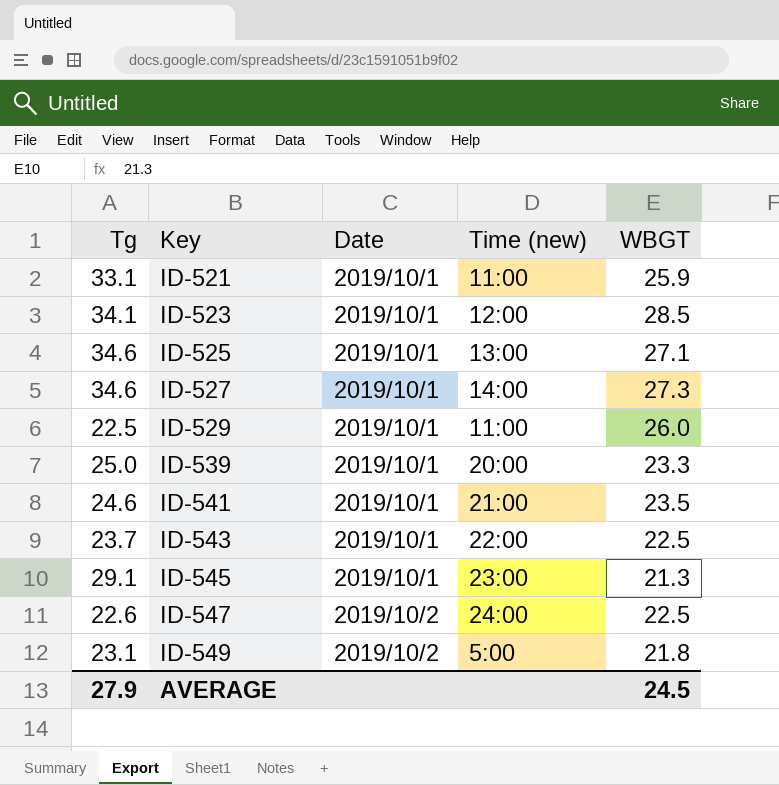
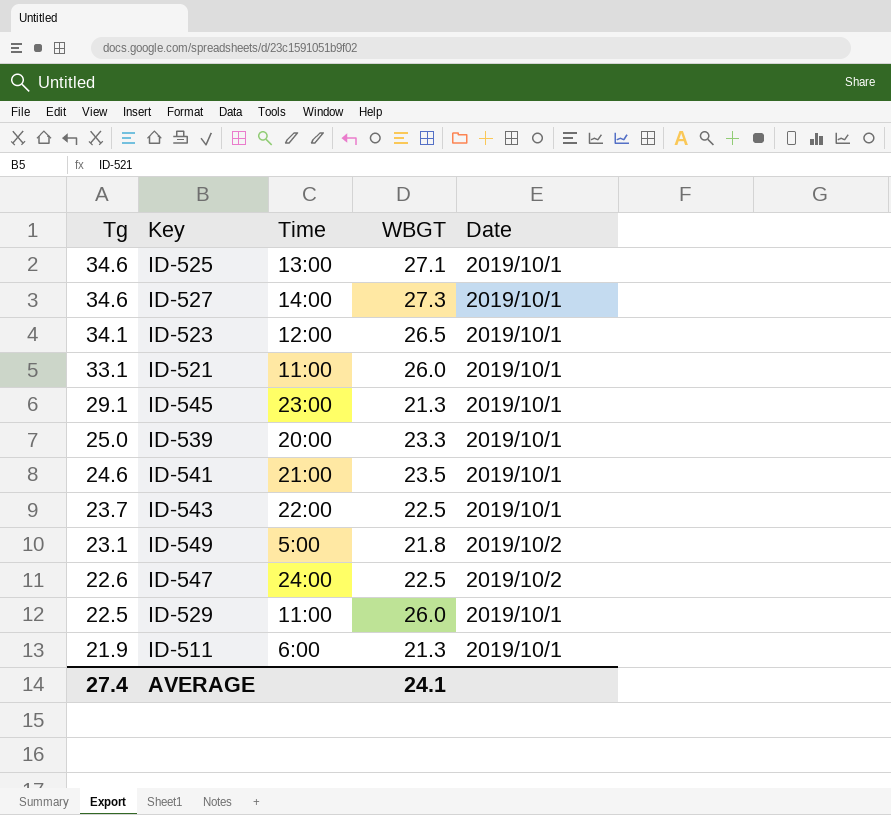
row order: Key ascending -> Tg descending
column name: Time (new) -> Time
column Date | position: 3 -> 5
ID-523 | WBGT: 28.5 -> 26.5
ID-521 | WBGT: 25.9 -> 26.0
row ID-511: none -> 21.9 | 6:00 | 21.3 | 2019/10/1
AVERAGE | Tg: 27.9 -> 27.4
AVERAGE | WBGT: 24.5 -> 24.1

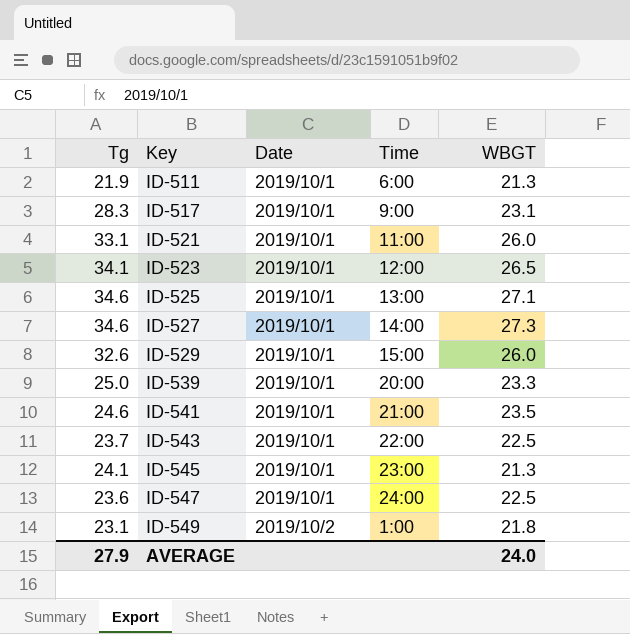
row order: Tg descending -> Key ascending
column Date | position: 5 -> 3
row ID-517: none -> 28.3 | 2019/10/1 | 9:00 | 23.1
ID-529 | Tg: 22.5 -> 32.6
ID-529 | Time: 11:00 -> 15:00
ID-545 | Tg: 29.1 -> 24.1
ID-547 | Tg: 22.6 -> 23.6
ID-547 | Date: 2019/10/2 -> 2019/10/1
ID-549 | Time: 5:00 -> 1:00
AVERAGE | Tg: 27.4 -> 27.9
AVERAGE | WBGT: 24.1 -> 24.0

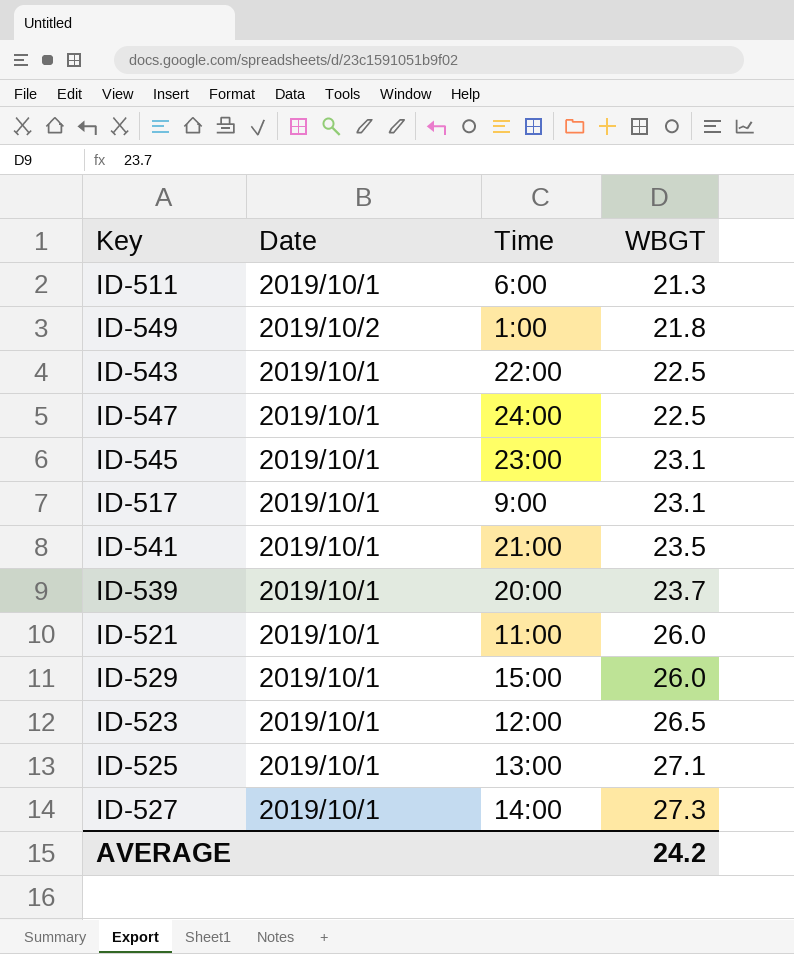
row order: Key ascending -> WBGT ascending
column Tg | position: 1 -> none
ID-545 | WBGT: 21.3 -> 23.1
ID-539 | WBGT: 23.3 -> 23.7
AVERAGE | WBGT: 24.0 -> 24.2

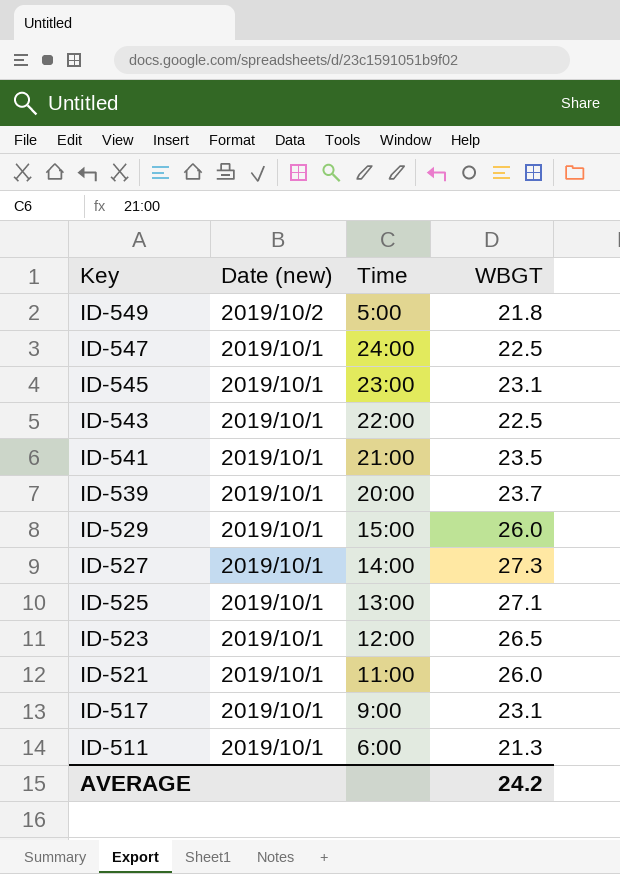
row order: WBGT ascending -> Key descending
column name: Date -> Date (new)
ID-549 | Time: 1:00 -> 5:00

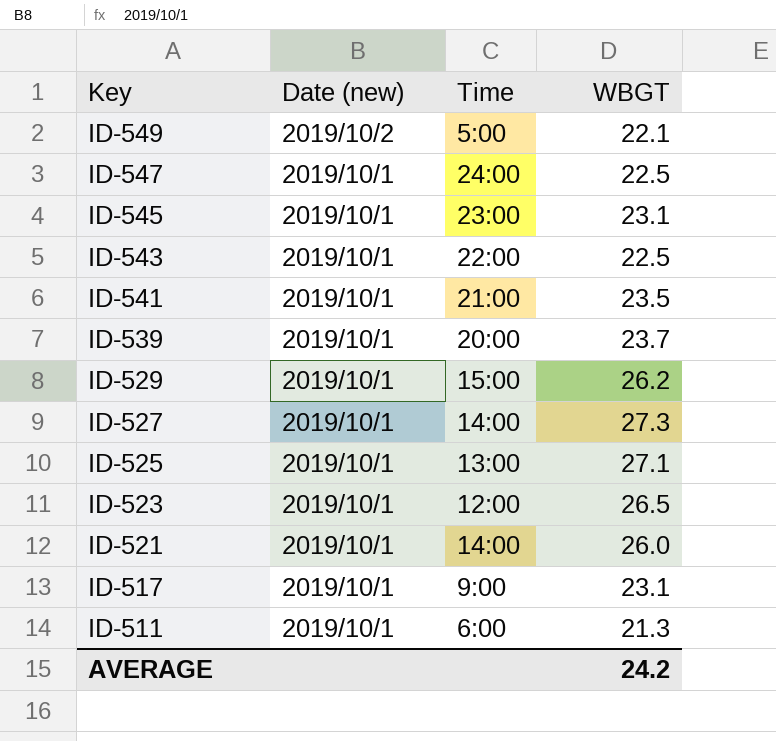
ID-549 | WBGT: 21.8 -> 22.1
ID-529 | WBGT: 26.0 -> 26.2
ID-521 | Time: 11:00 -> 14:00

